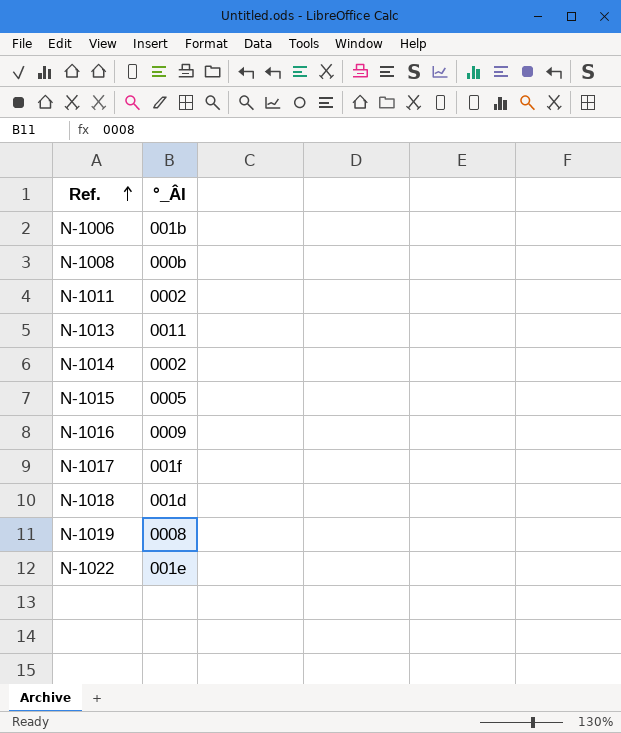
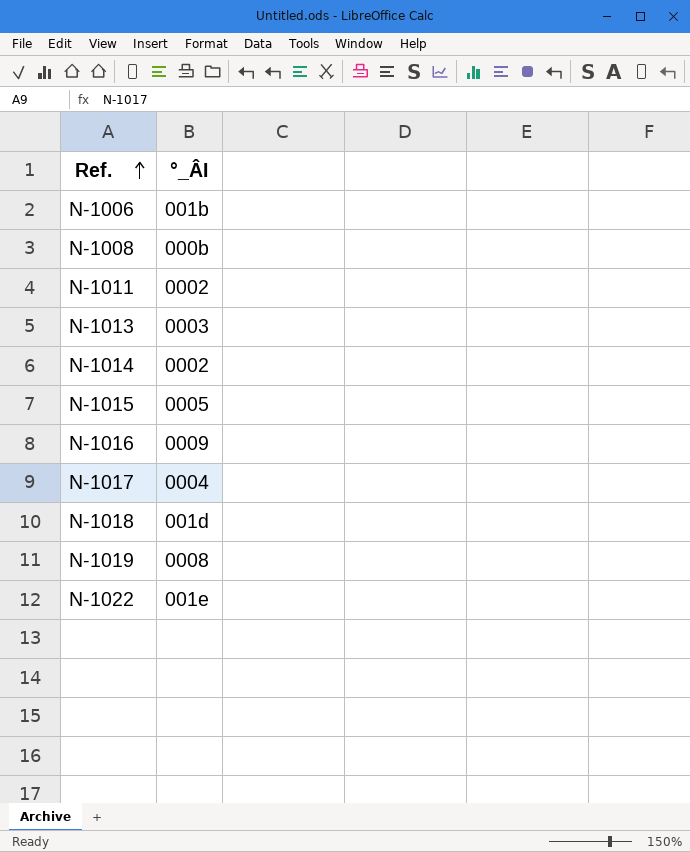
N-1013 | °_ÂI: 0011 -> 0003
N-1017 | °_ÂI: 001f -> 0004

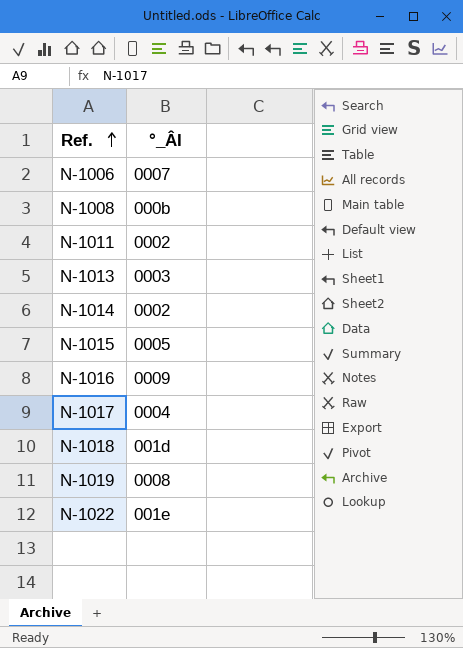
N-1006 | °_ÂI: 001b -> 0007

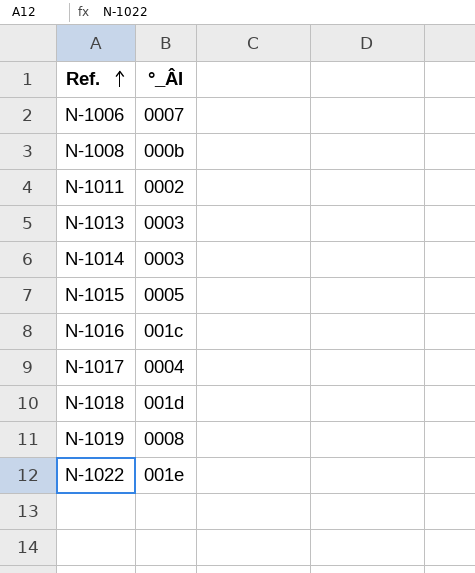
N-1014 | °_ÂI: 0002 -> 0003
N-1016 | °_ÂI: 0009 -> 001c

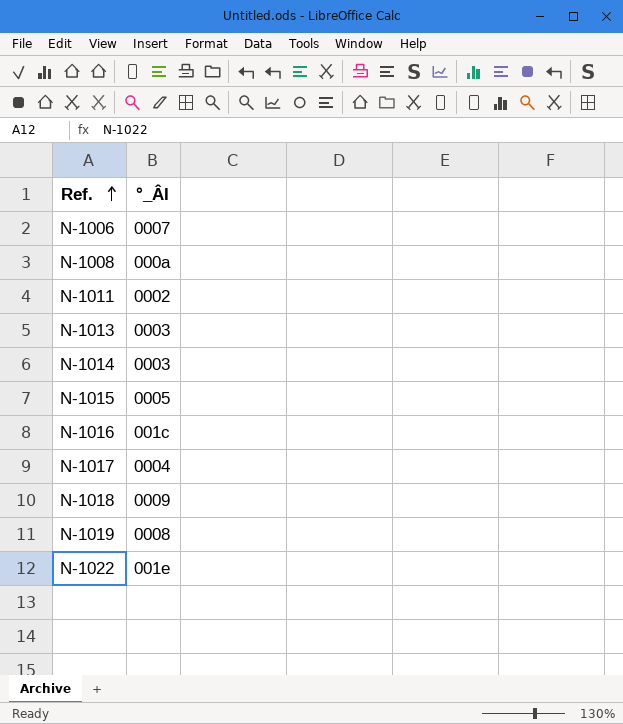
N-1008 | °_ÂI: 000b -> 000a
N-1018 | °_ÂI: 001d -> 0009

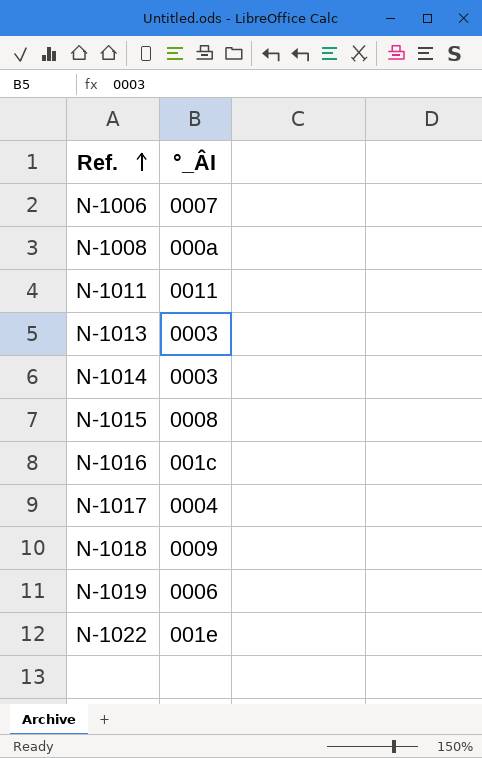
N-1011 | °_ÂI: 0002 -> 0011
N-1015 | °_ÂI: 0005 -> 0008
N-1019 | °_ÂI: 0008 -> 0006

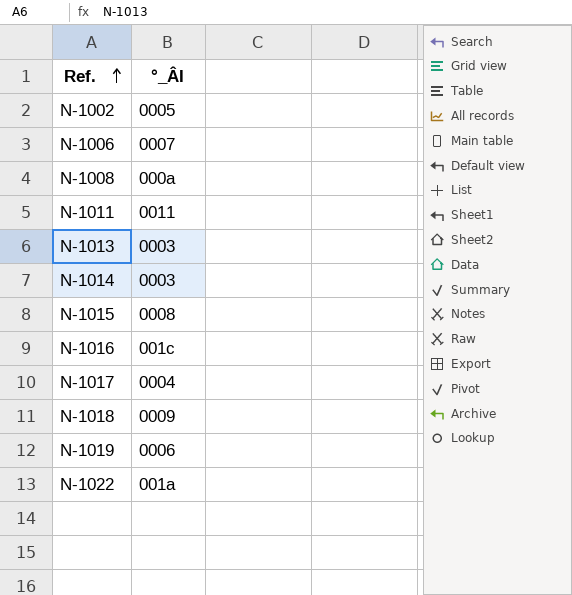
row N-1002: none -> 0005
N-1022 | °_ÂI: 001e -> 001a

